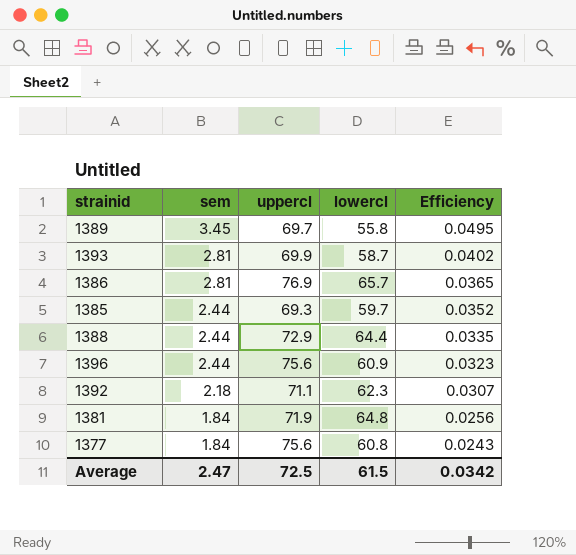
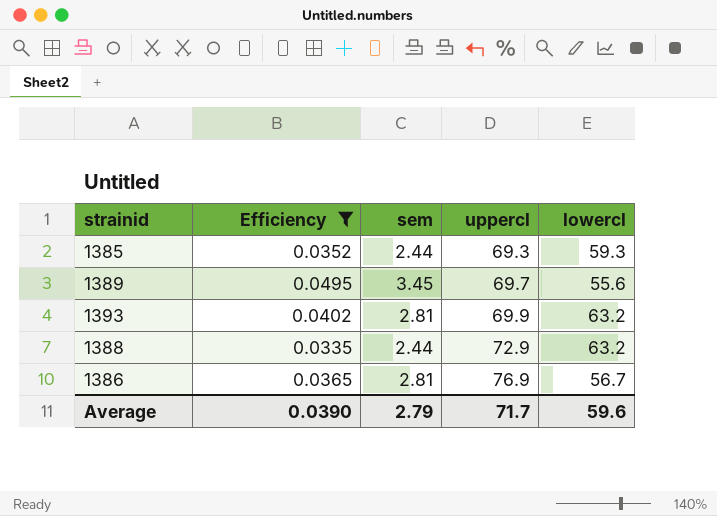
filter: none -> Efficiency >= 0.0335
row order: sem descending -> uppercl ascending
column Efficiency | position: 5 -> 2
1385 | lowercl: 59.7 -> 59.3
1389 | lowercl: 55.8 -> 55.6
1393 | lowercl: 58.7 -> 63.2
1388 | lowercl: 64.4 -> 63.2
1386 | lowercl: 65.7 -> 56.7
Average | Efficiency: 0.0342 -> 0.0390
Average | sem: 2.47 -> 2.79
Average | uppercl: 72.5 -> 71.7
Average | lowercl: 61.5 -> 59.6

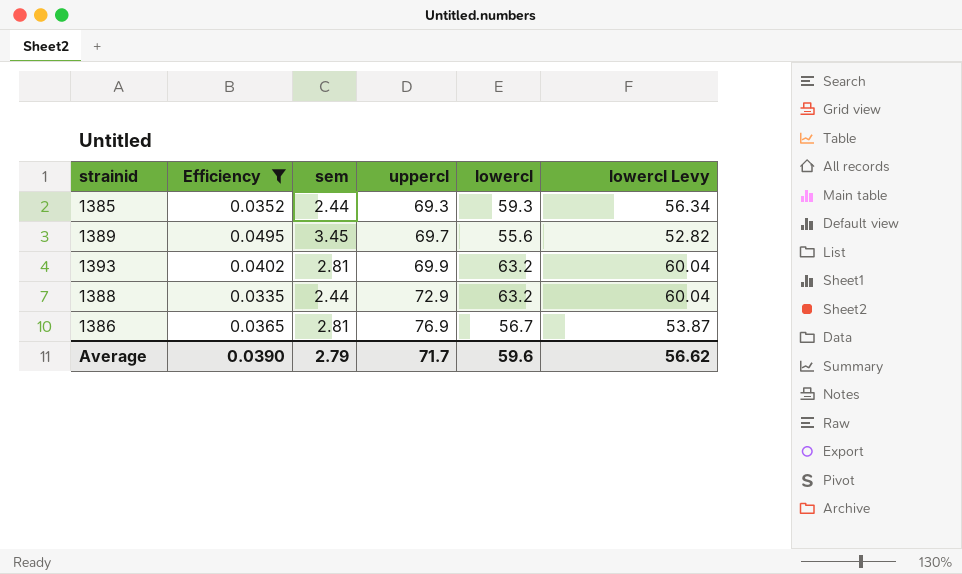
column lowercl Levy | formula: none -> [lowercl] * 0.95

